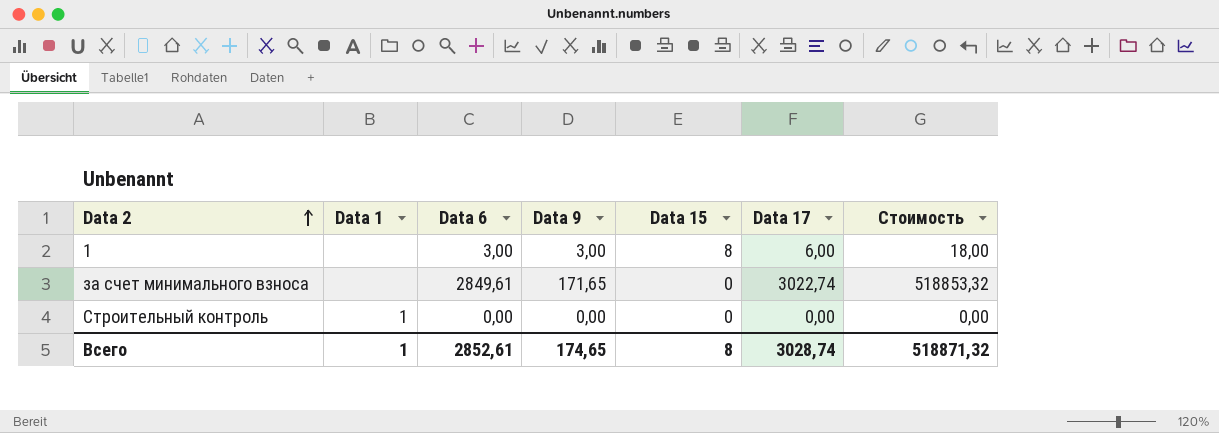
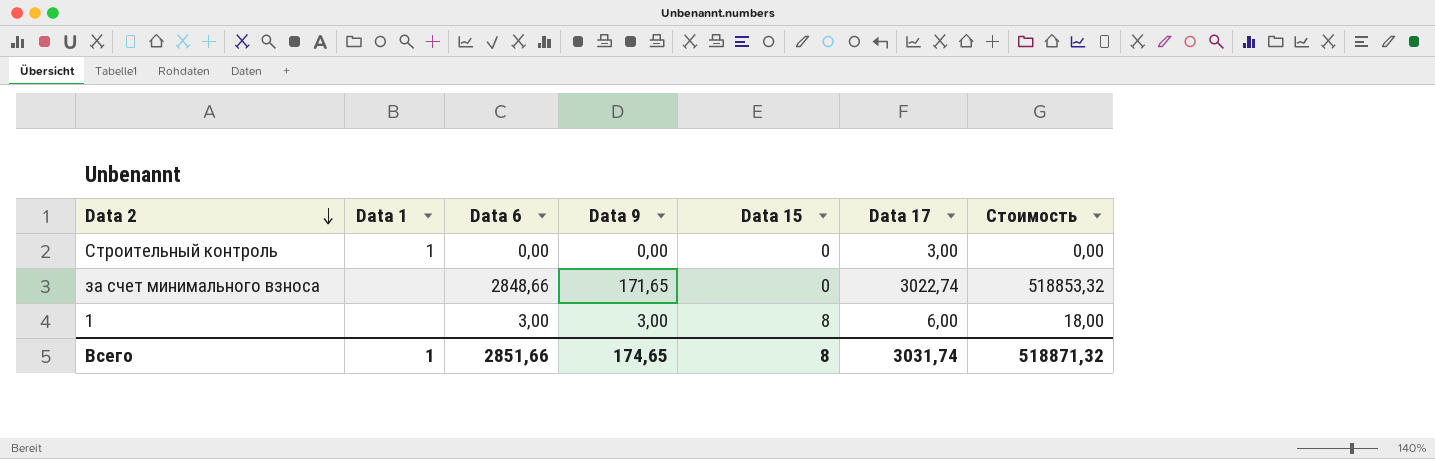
row order: Data 2 ascending -> Data 2 descending
Строительный контроль | Data 17: 0,00 -> 3,00
за счет минимального взноса | Data 6: 2849,61 -> 2848,66
Всего | Data 6: 2852,61 -> 2851,66
Всего | Data 17: 3028,74 -> 3031,74

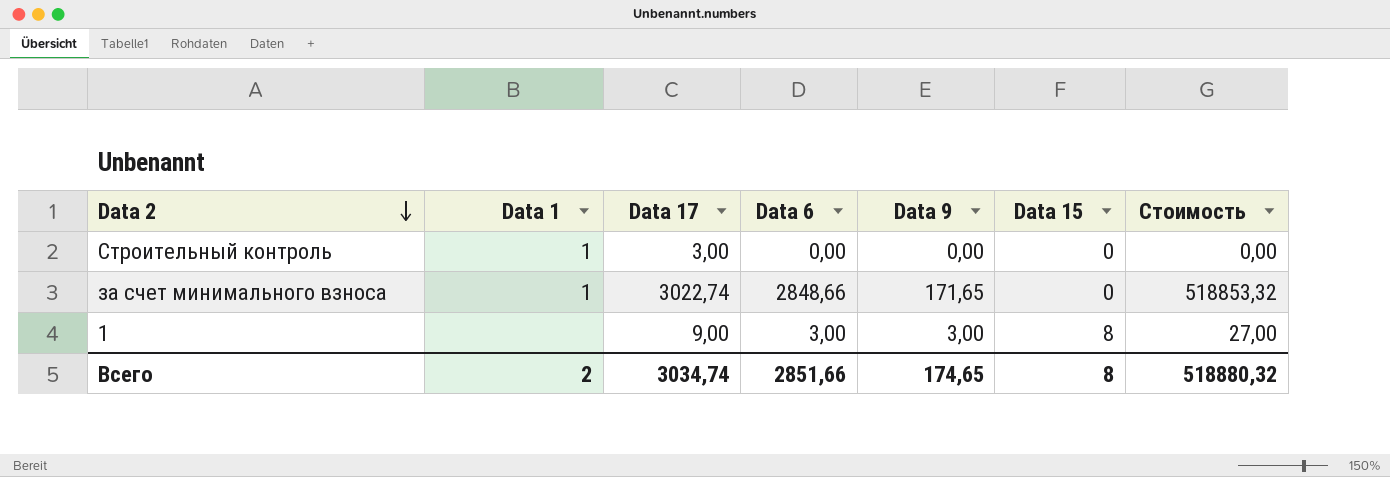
column Data 17 | position: 6 -> 3
за счет минимального взноса | Data 1: none -> 1
1 | Data 17: 6,00 -> 9,00
1 | Стоимость: 18,00 -> 27,00
Всего | Data 1: 1 -> 2
Всего | Data 17: 3031,74 -> 3034,74
Всего | Стоимость: 518871,32 -> 518880,32

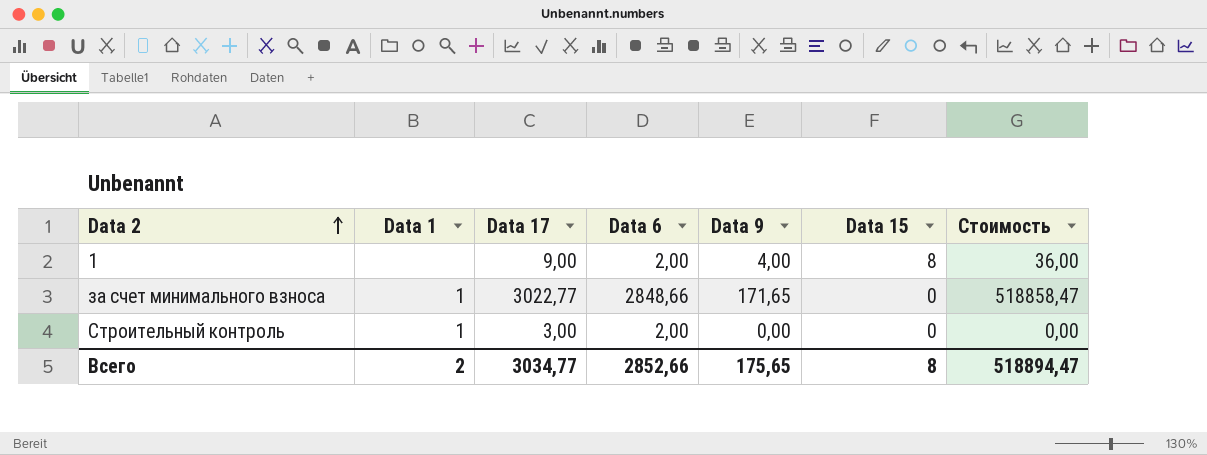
row order: Data 2 descending -> Data 2 ascending
1 | Data 6: 3,00 -> 2,00
1 | Data 9: 3,00 -> 4,00
1 | Стоимость: 27,00 -> 36,00
за счет минимального взноса | Data 17: 3022,74 -> 3022,77
за счет минимального взноса | Стоимость: 518853,32 -> 518858,47
Строительный контроль | Data 6: 0,00 -> 2,00
Всего | Data 17: 3034,74 -> 3034,77
Всего | Data 6: 2851,66 -> 2852,66
Всего | Data 9: 174,65 -> 175,65
Всего | Стоимость: 518880,32 -> 518894,47

